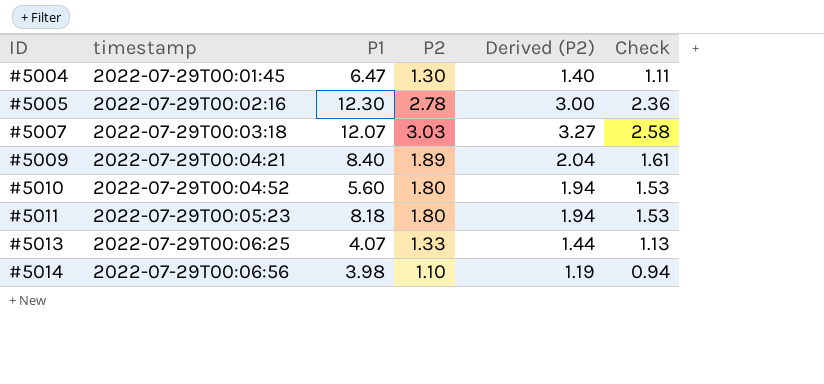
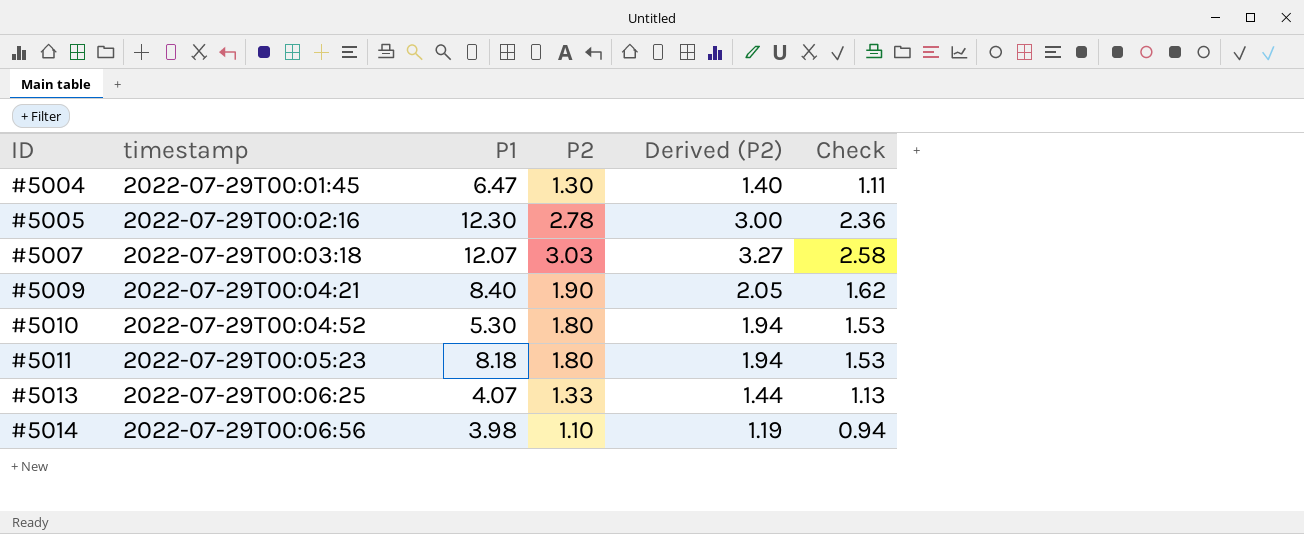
#5009 | P2: 1.89 -> 1.90
#5009 | Derived (P2): 2.04 -> 2.05
#5009 | Check: 1.61 -> 1.62
#5010 | P1: 5.60 -> 5.30

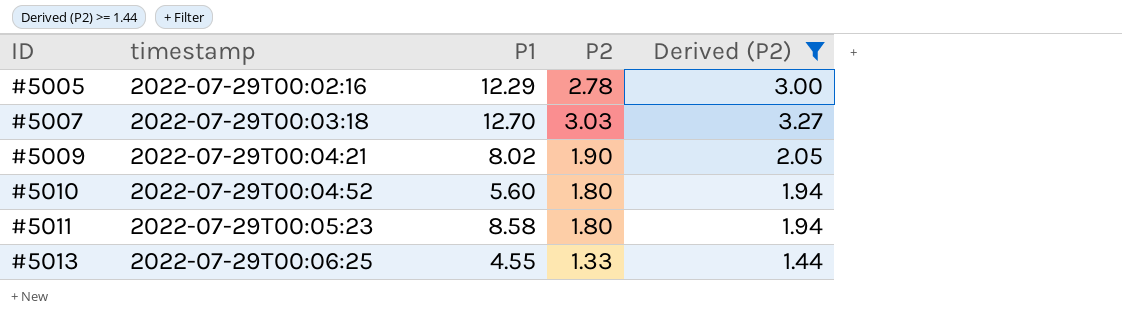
filter: none -> Derived (P2) >= 1.44
column Check | formula: [P2] * 0.85 -> none
#5005 | P1: 12.30 -> 12.29
#5007 | P1: 12.07 -> 12.70
#5009 | P1: 8.40 -> 8.02
#5010 | P1: 5.30 -> 5.60
#5011 | P1: 8.18 -> 8.58
#5013 | P1: 4.07 -> 4.55

